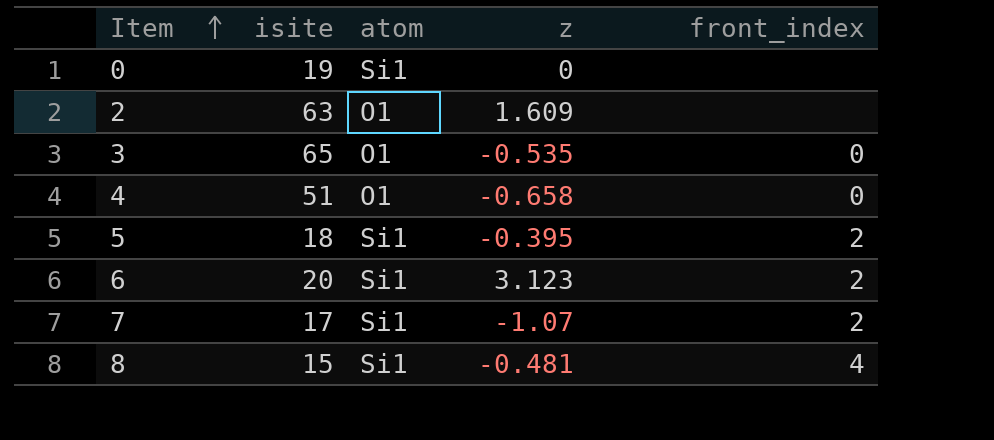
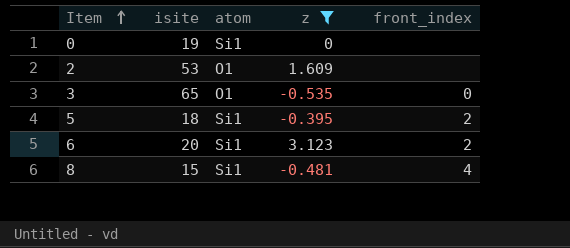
filter: none -> z >= -0.535
2 | isite: 63 -> 53

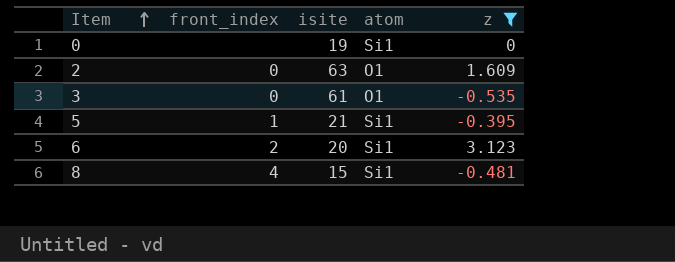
column front_index | position: 5 -> 2
2 | front_index: none -> 0
2 | isite: 53 -> 63
3 | isite: 65 -> 61
5 | front_index: 2 -> 1
5 | isite: 18 -> 21

